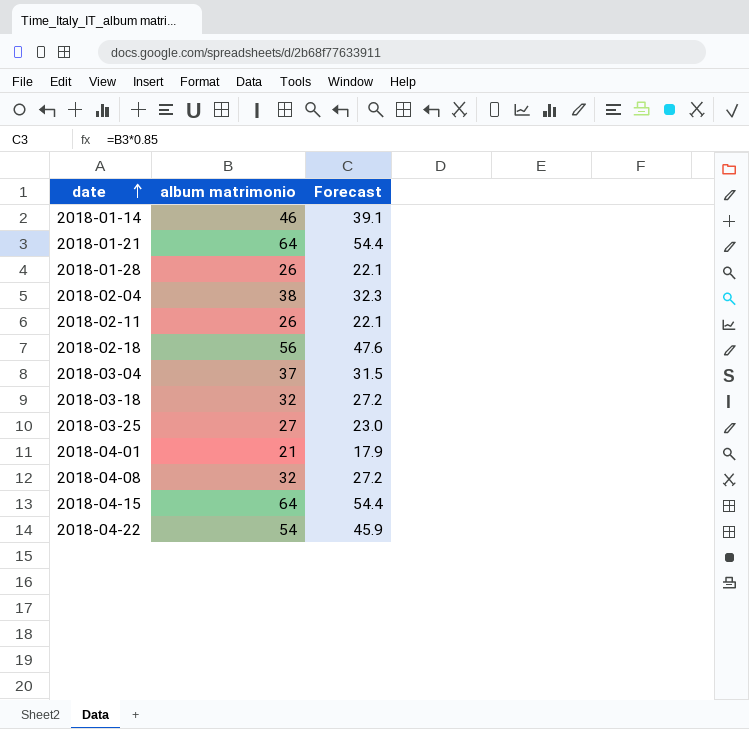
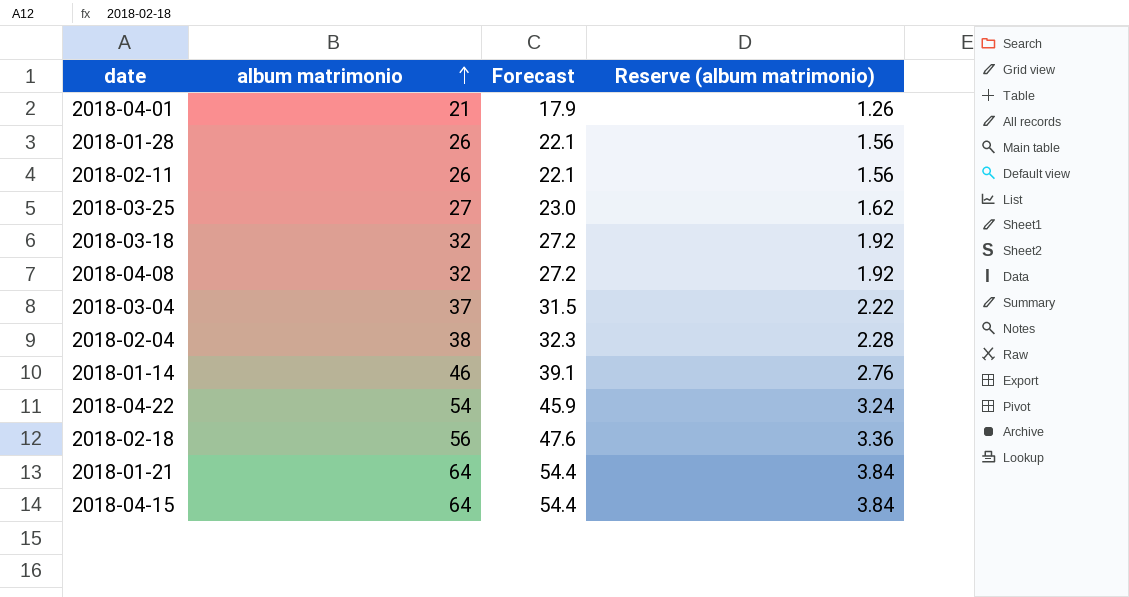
row order: date ascending -> album matrimonio ascending
column Reserve (album matrimonio) | formula: none -> [album matrimonio] * 0.06

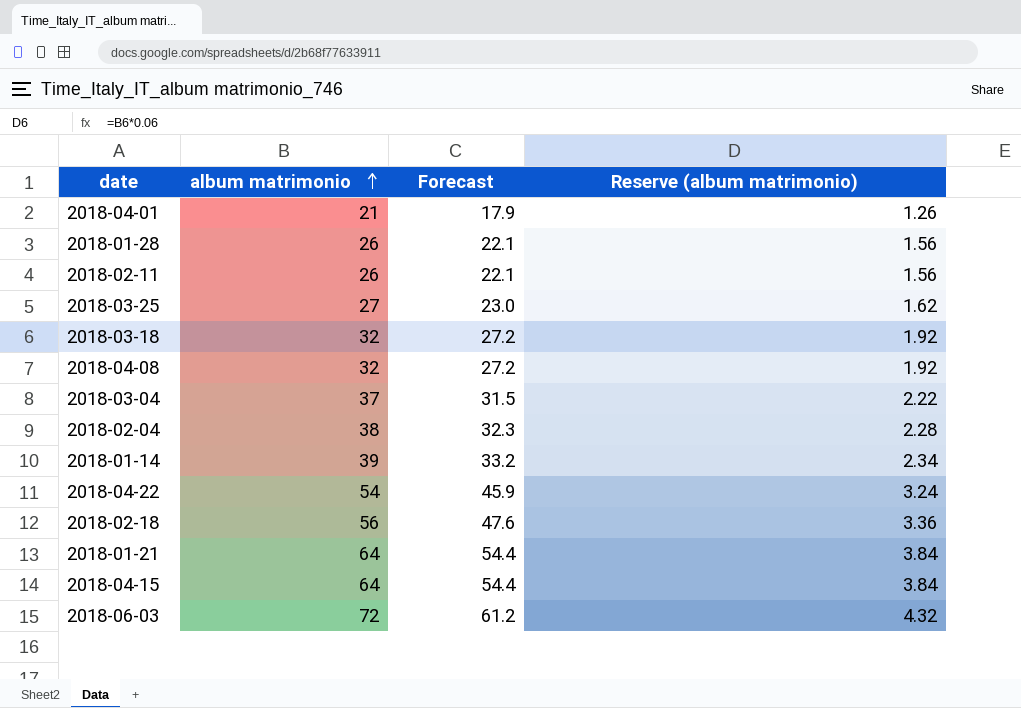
2018-01-14 | album matrimonio: 46 -> 39
2018-01-14 | Forecast: 39.1 -> 33.2
2018-01-14 | Reserve (album matrimonio): 2.76 -> 2.34
row 2018-06-03: none -> 72 | 61.2 | 4.32

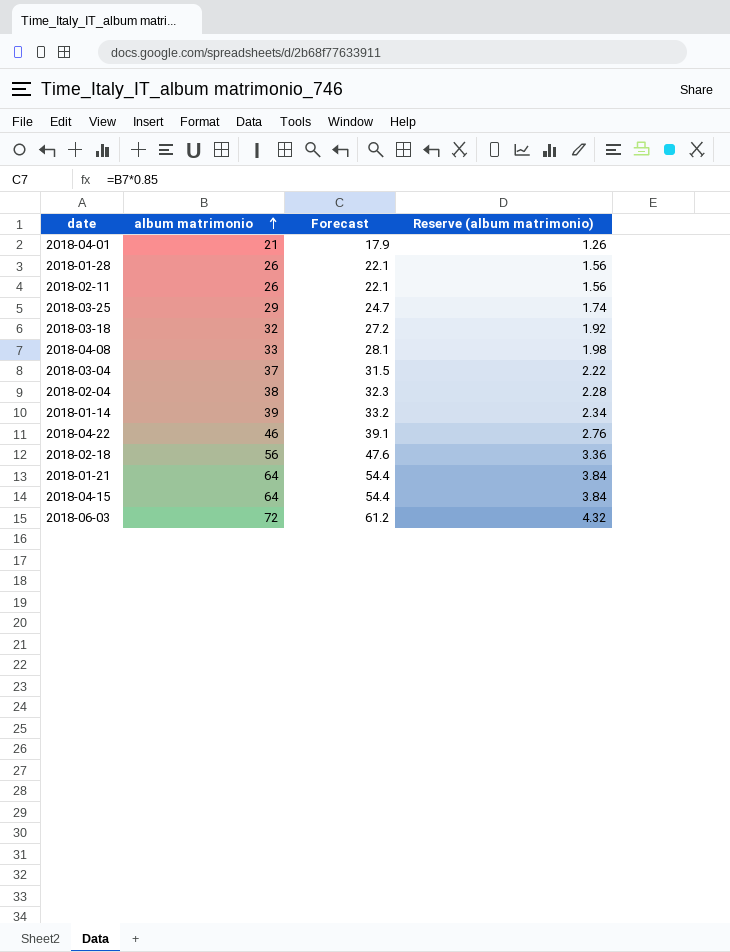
2018-03-25 | album matrimonio: 27 -> 29
2018-03-25 | Forecast: 23.0 -> 24.7
2018-03-25 | Reserve (album matrimonio): 1.62 -> 1.74
2018-04-08 | album matrimonio: 32 -> 33
2018-04-08 | Forecast: 27.2 -> 28.1
2018-04-08 | Reserve (album matrimonio): 1.92 -> 1.98
2018-04-22 | album matrimonio: 54 -> 46
2018-04-22 | Forecast: 45.9 -> 39.1
2018-04-22 | Reserve (album matrimonio): 3.24 -> 2.76

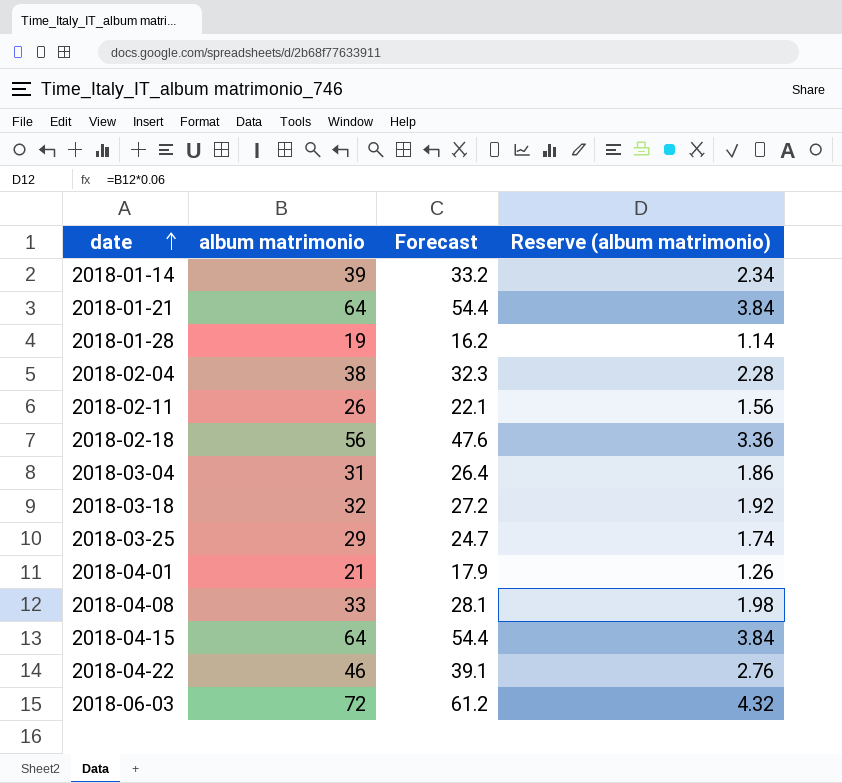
row order: album matrimonio ascending -> date ascending
2018-01-28 | album matrimonio: 26 -> 19
2018-01-28 | Forecast: 22.1 -> 16.2
2018-01-28 | Reserve (album matrimonio): 1.56 -> 1.14
2018-03-04 | album matrimonio: 37 -> 31
2018-03-04 | Forecast: 31.5 -> 26.4
2018-03-04 | Reserve (album matrimonio): 2.22 -> 1.86

